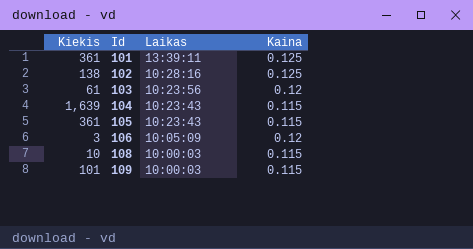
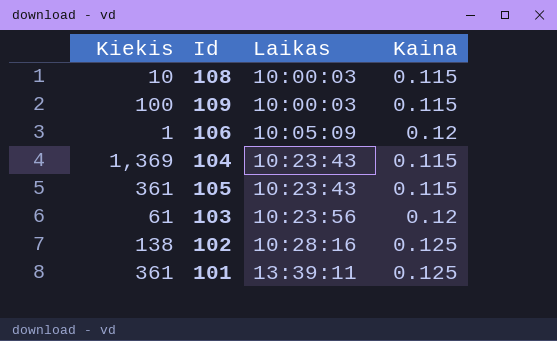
row order: Id ascending -> Laikas ascending
109 | Kiekis: 101 -> 100
106 | Kiekis: 3 -> 1
104 | Kiekis: 1,639 -> 1,369

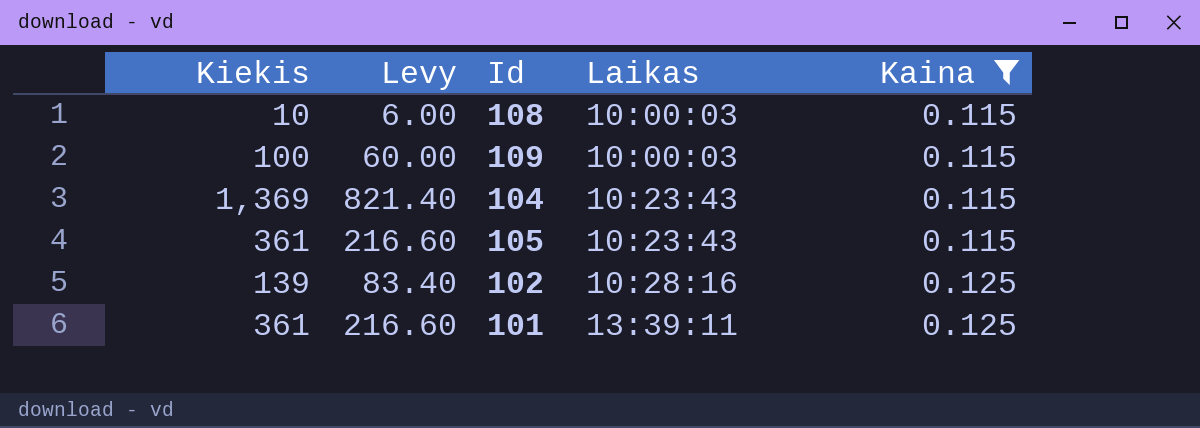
filter: none -> Kaina != 0.12
column Levy | formula: none -> [Kiekis] * 0.6
102 | Kiekis: 138 -> 139

